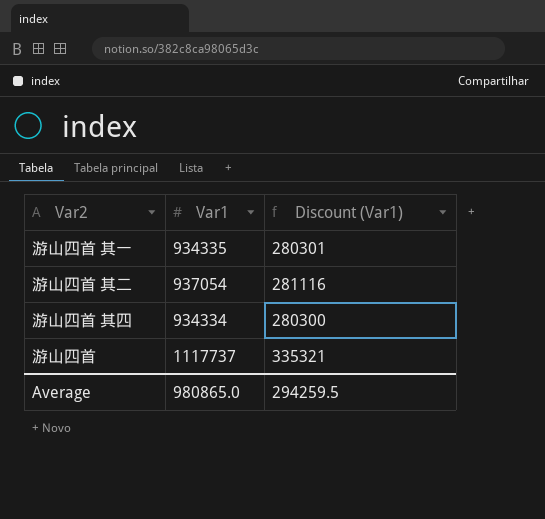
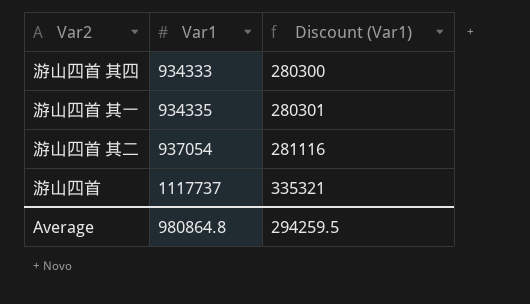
row order: none -> Var1 ascending
游山四首 其四 | Var1: 934334 -> 934333
Average | Var1: 980865.0 -> 980864.8

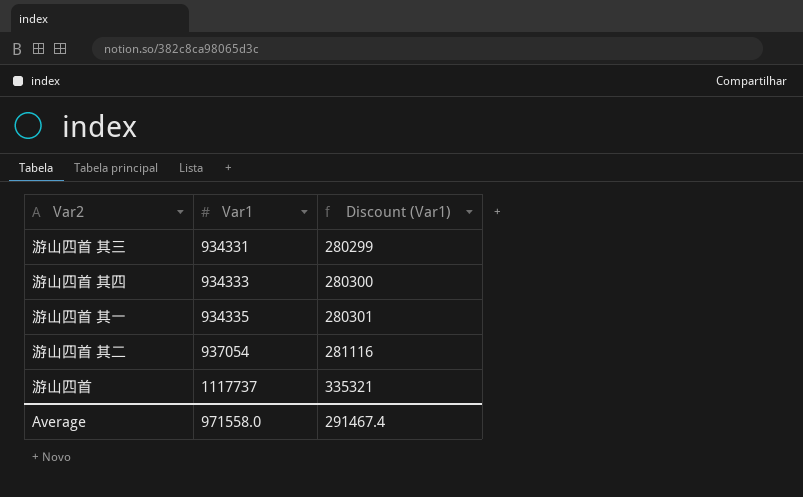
row 游山四首 其三: none -> 934331 | 280299
Average | Var1: 980864.8 -> 971558.0
Average | Discount (Var1): 294259.5 -> 291467.4

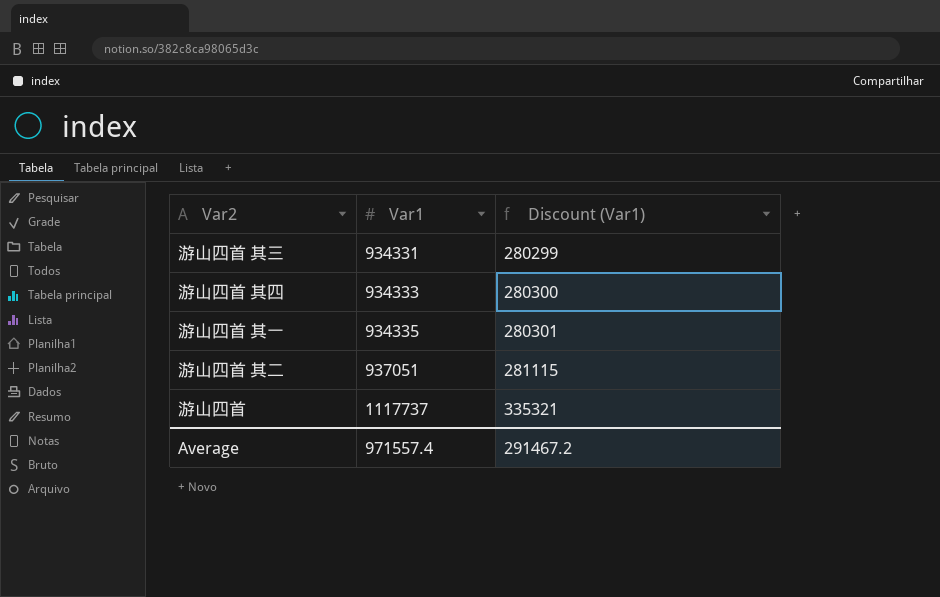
游山四首 其二 | Var1: 937054 -> 937051
游山四首 其二 | Discount (Var1): 281116 -> 281115
Average | Var1: 971558.0 -> 971557.4
Average | Discount (Var1): 291467.4 -> 291467.2

